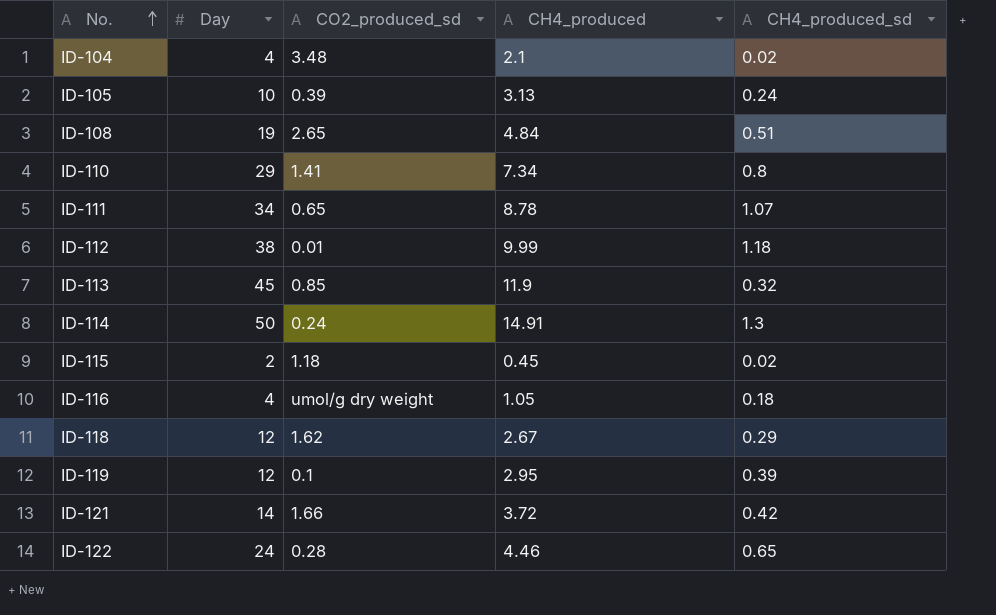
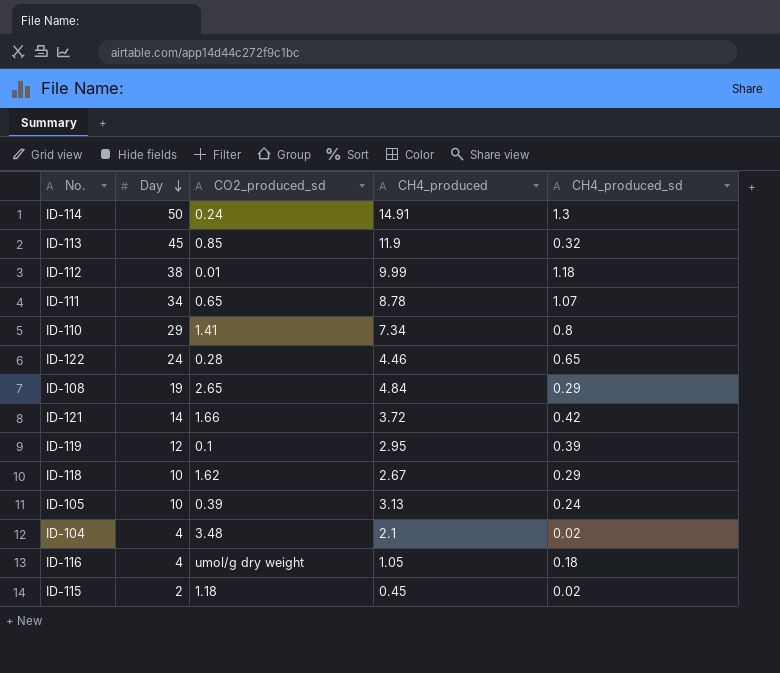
row order: No. ascending -> Day descending
ID-108 | CH4_produced_sd: 0.51 -> 0.29
ID-118 | Day: 12 -> 10

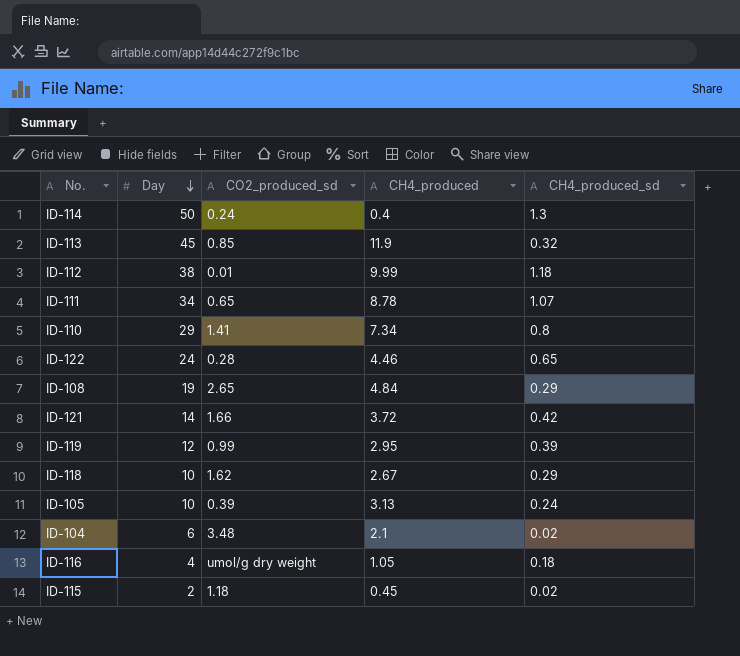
ID-114 | CH4_produced: 14.91 -> 0.4
ID-119 | CO2_produced_sd: 0.1 -> 0.99
ID-104 | Day: 4 -> 6

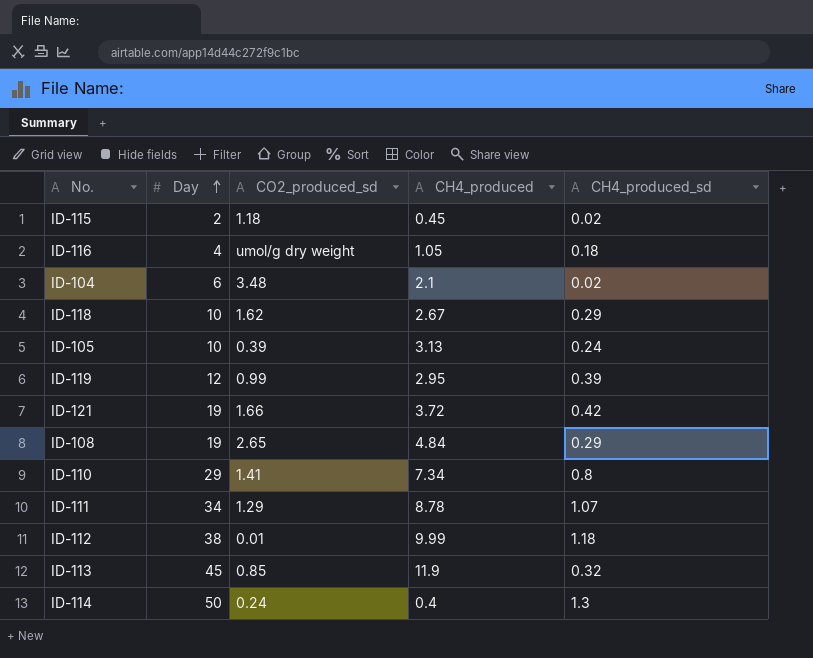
row order: Day descending -> Day ascending
row ID-122: 24 | 0.28 | 4.46 | 0.65 -> none
ID-121 | Day: 14 -> 19
ID-111 | CO2_produced_sd: 0.65 -> 1.29

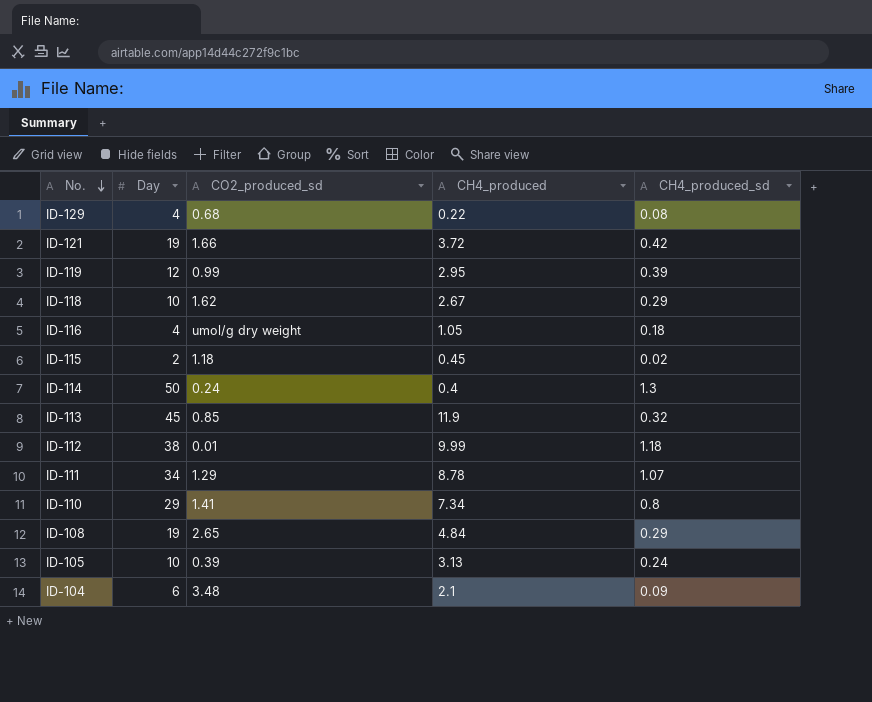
row order: Day ascending -> No. descending
row ID-129: none -> 4 | 0.68 | 0.22 | 0.08
ID-104 | CH4_produced_sd: 0.02 -> 0.09

